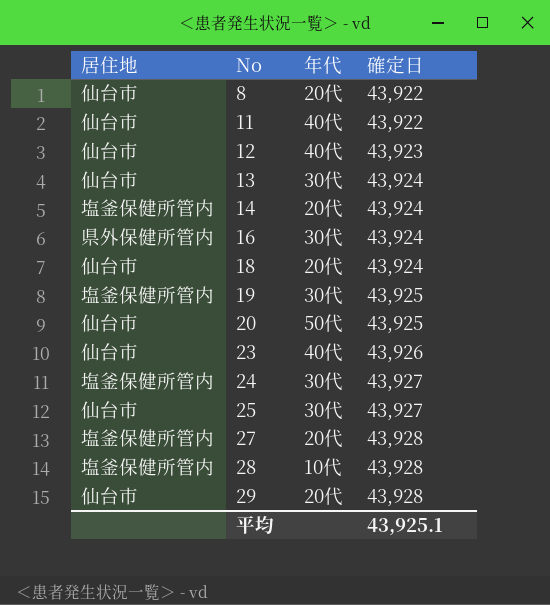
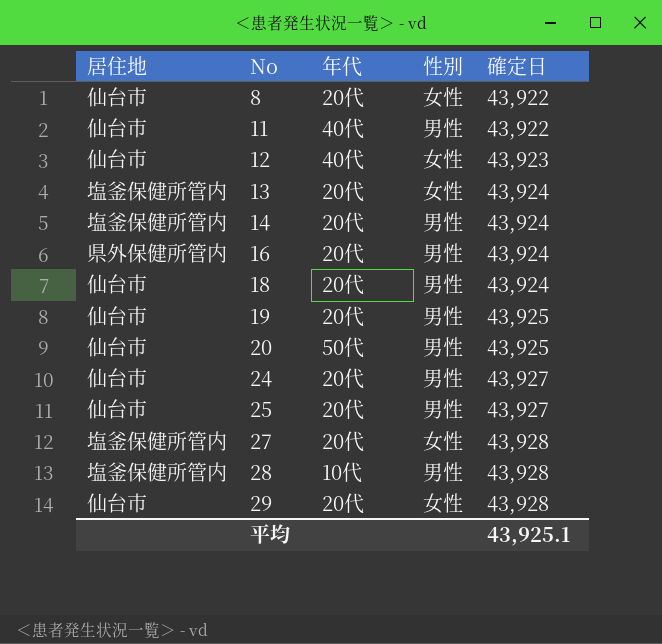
column 性別 | position: none -> 4
row 23: 仙台市 | 40代 | 43,926 -> none
13 | 居住地: 仙台市 -> 塩釜保健所管内
13 | 年代: 30代 -> 20代
16 | 年代: 30代 -> 20代
19 | 居住地: 塩釜保健所管内 -> 仙台市
19 | 年代: 30代 -> 20代
24 | 居住地: 塩釜保健所管内 -> 仙台市
24 | 年代: 30代 -> 20代
25 | 年代: 30代 -> 20代

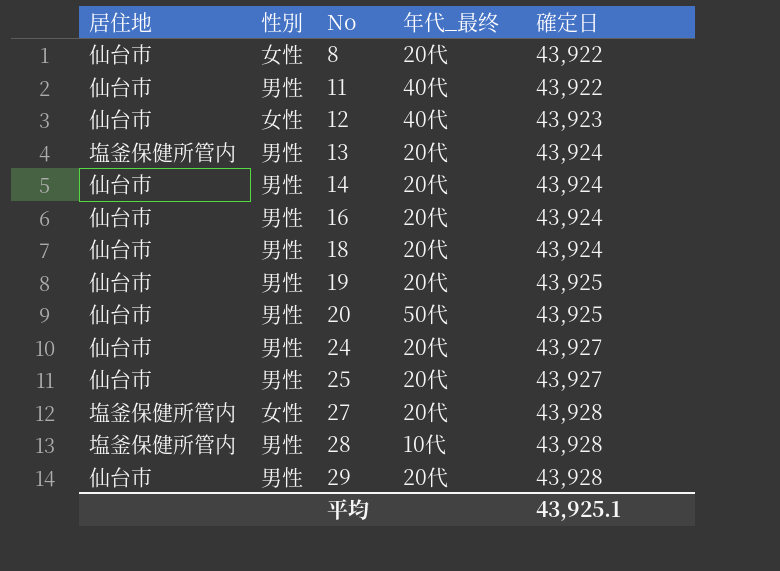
column 性別 | position: 4 -> 2
column name: 年代 -> 年代_最终
13 | 性別: 女性 -> 男性
14 | 居住地: 塩釜保健所管内 -> 仙台市
16 | 居住地: 県外保健所管内 -> 仙台市
29 | 性別: 女性 -> 男性

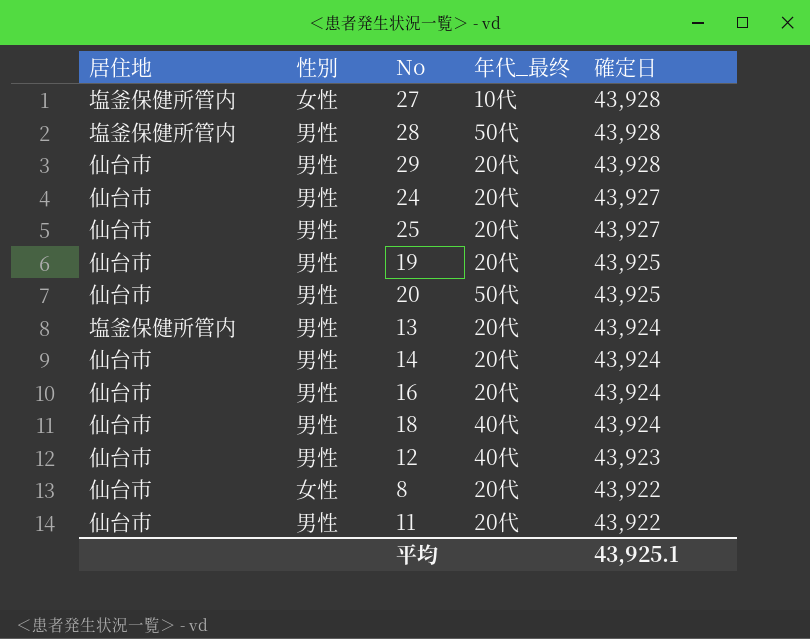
row order: No ascending -> 確定日 descending
27 | 年代_最终: 20代 -> 10代
28 | 年代_最终: 10代 -> 50代
18 | 年代_最终: 20代 -> 40代
12 | 性別: 女性 -> 男性
11 | 年代_最终: 40代 -> 20代

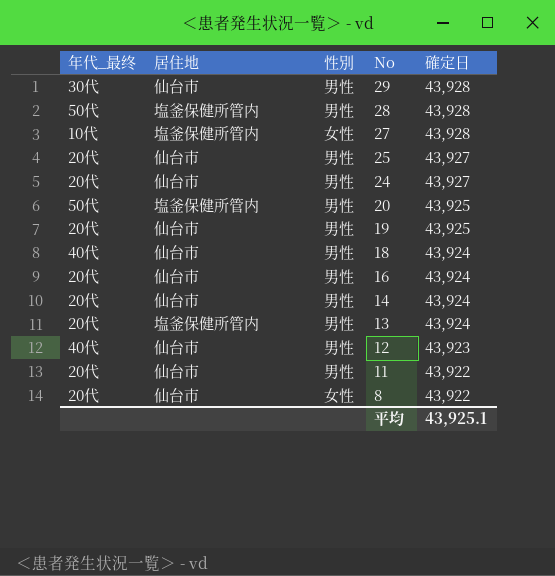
row order: 確定日 descending -> No descending
column 年代_最终 | position: 4 -> 1
29 | 年代_最终: 20代 -> 30代
20 | 居住地: 仙台市 -> 塩釜保健所管内

